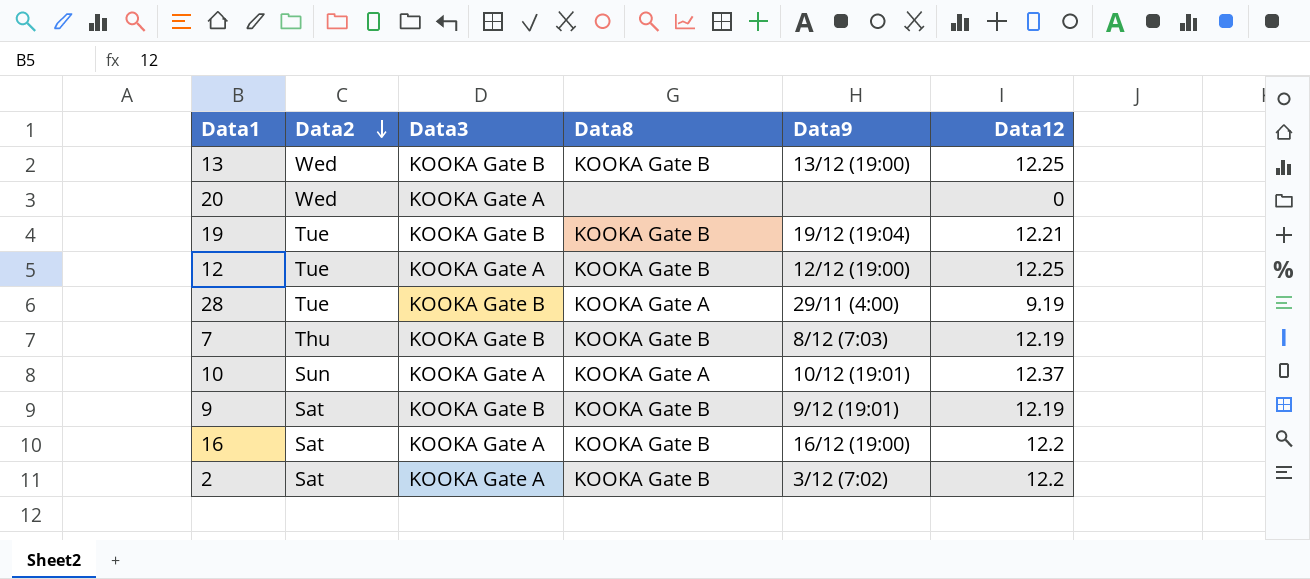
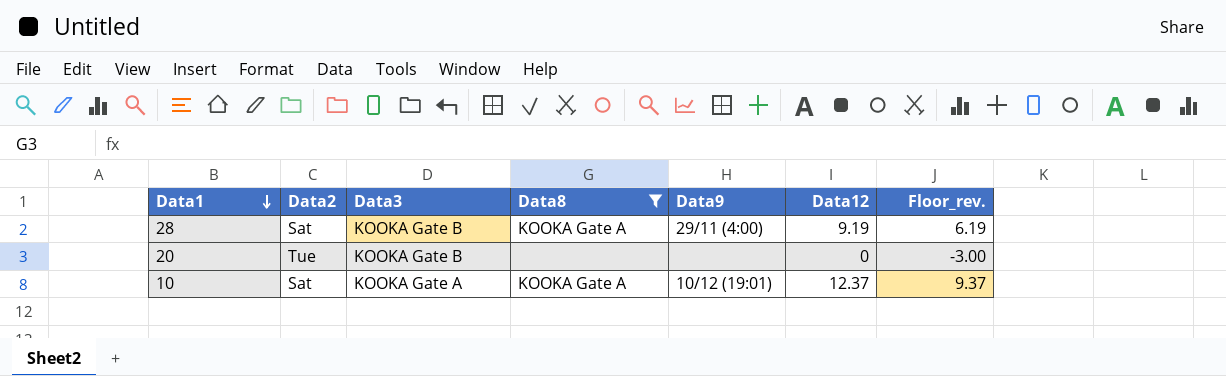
filter: none -> Data8 != KOOKA Gate B
row order: Data2 descending -> Data1 descending
column Floor_rev. | formula: none -> [Data12] - 3
28 | Data2: Tue -> Sat
20 | Data2: Wed -> Tue
20 | Data3: KOOKA Gate A -> KOOKA Gate B
10 | Data2: Sun -> Sat

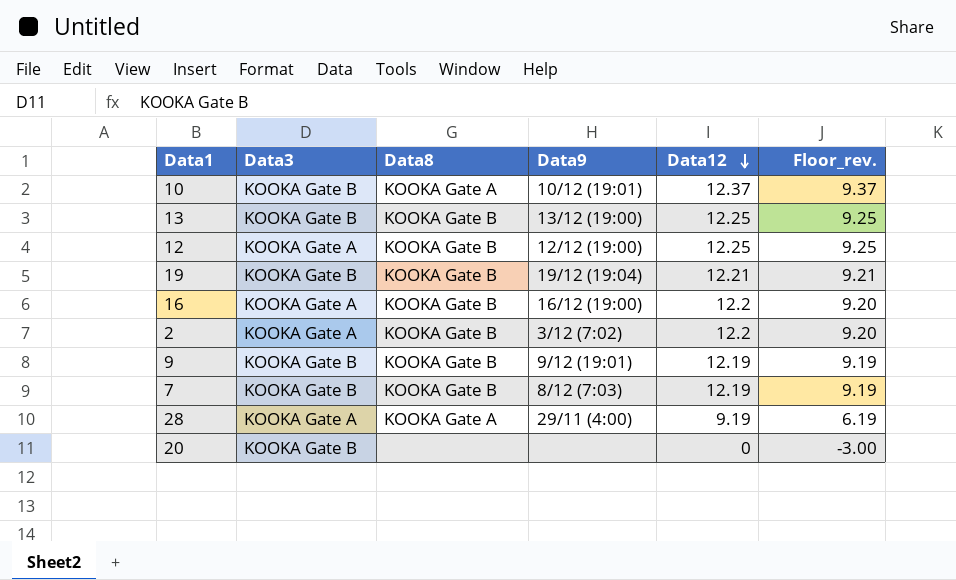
filter: Data8 != KOOKA Gate B -> none
row order: Data1 descending -> Data12 descending
column Data2 | position: 2 -> none
10 | Data3: KOOKA Gate A -> KOOKA Gate B
28 | Data3: KOOKA Gate B -> KOOKA Gate A

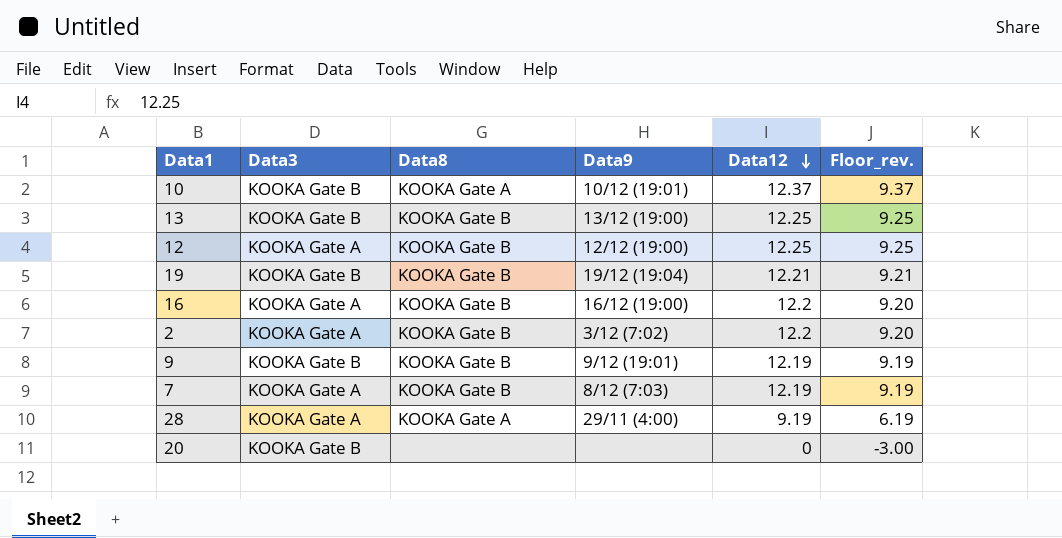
7 | Data3: KOOKA Gate B -> KOOKA Gate A

